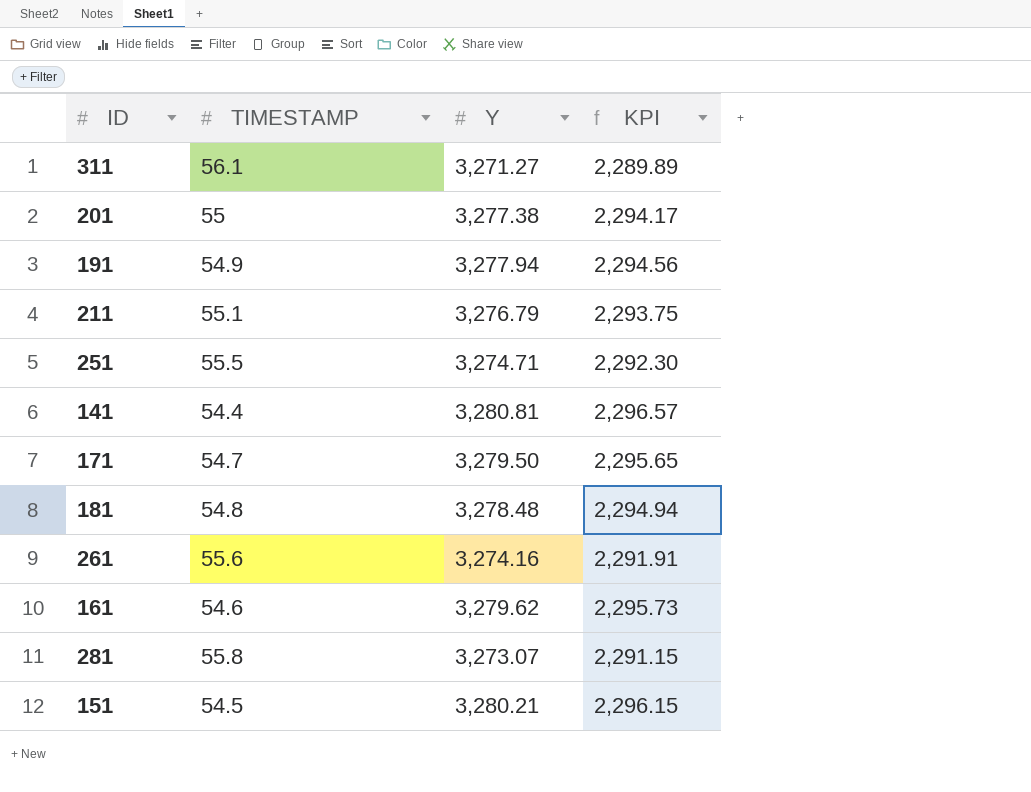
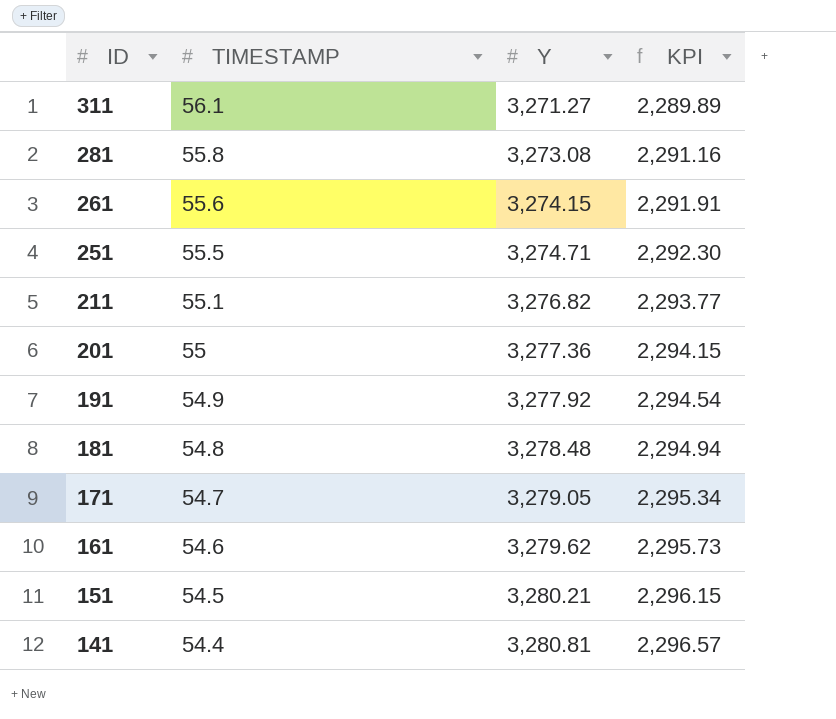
row order: none -> ID descending
281 | Y: 3,273.07 -> 3,273.08
281 | KPI: 2,291.15 -> 2,291.16
261 | Y: 3,274.16 -> 3,274.15
211 | Y: 3,276.79 -> 3,276.82
211 | KPI: 2,293.75 -> 2,293.77
201 | Y: 3,277.38 -> 3,277.36
201 | KPI: 2,294.17 -> 2,294.15
191 | Y: 3,277.94 -> 3,277.92
191 | KPI: 2,294.56 -> 2,294.54
171 | Y: 3,279.50 -> 3,279.05
171 | KPI: 2,295.65 -> 2,295.34

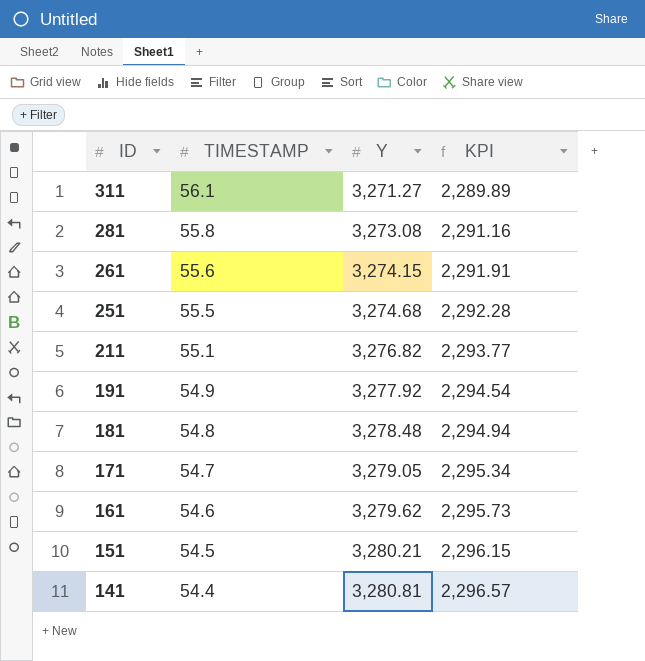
row 201: 55 | 3,277.36 | 2,294.15 -> none
251 | Y: 3,274.71 -> 3,274.68
251 | KPI: 2,292.30 -> 2,292.28

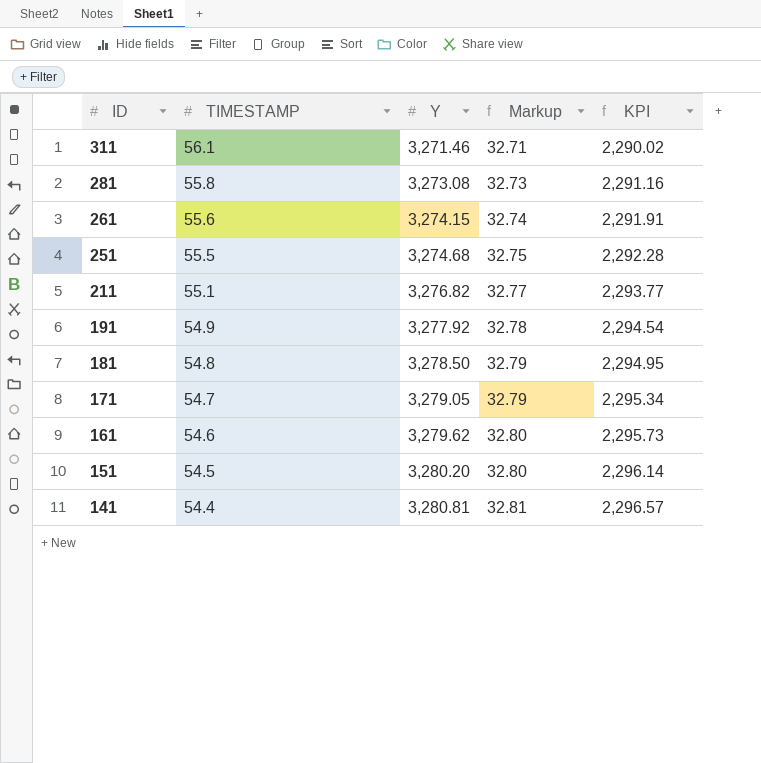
column Markup | formula: none -> [Y] * 0.01
311 | Y: 3,271.27 -> 3,271.46
311 | KPI: 2,289.89 -> 2,290.02
181 | Y: 3,278.48 -> 3,278.50
181 | KPI: 2,294.94 -> 2,294.95
151 | Y: 3,280.21 -> 3,280.20
151 | KPI: 2,296.15 -> 2,296.14

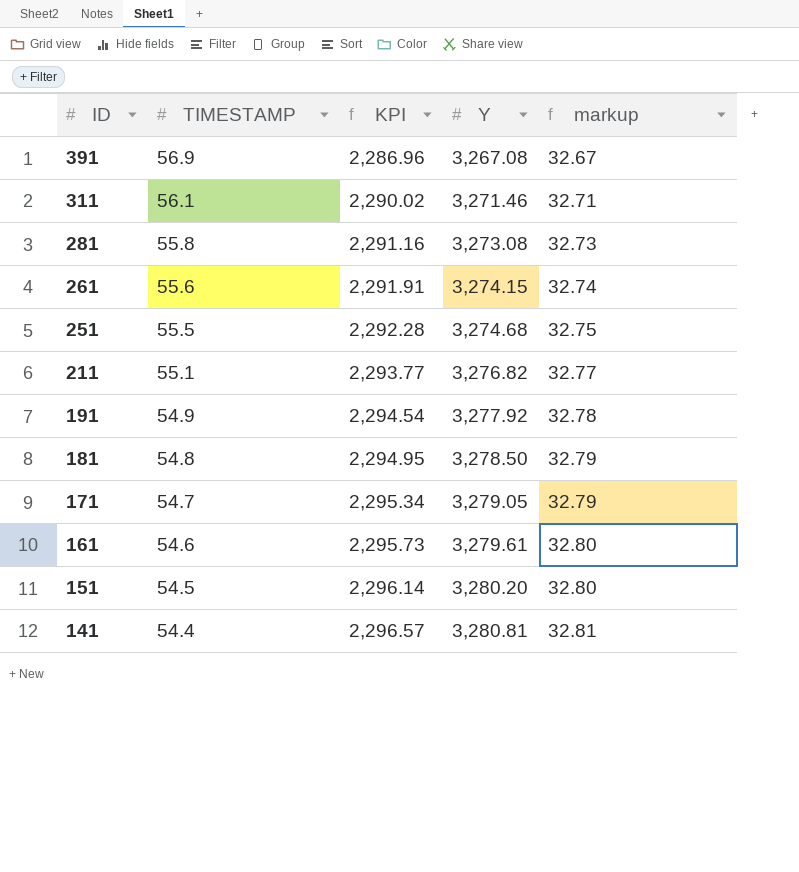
column KPI | position: 5 -> 3
column name: Markup -> markup
row 391: none -> 56.9 | 2,286.96 | 3,267.08 | 32.67
161 | Y: 3,279.62 -> 3,279.61

